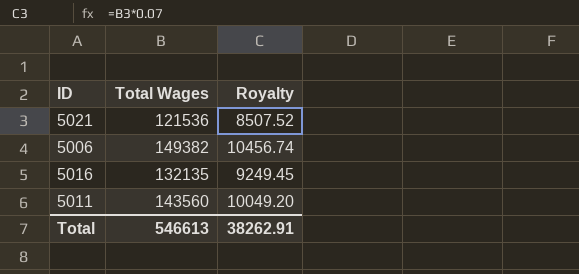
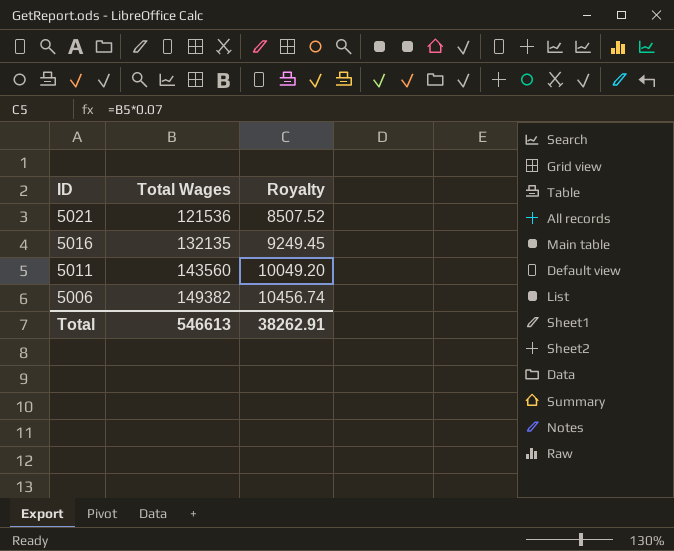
row order: none -> ID descending

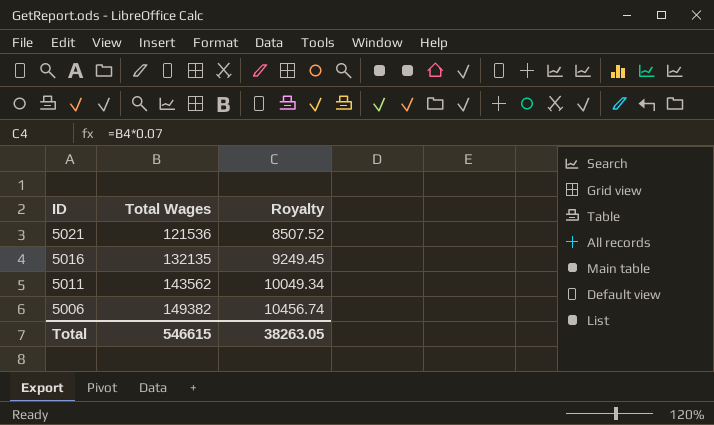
5011 | Total Wages: 143560 -> 143562
5011 | Royalty: 10049.20 -> 10049.34
Total | Total Wages: 546613 -> 546615
Total | Royalty: 38262.91 -> 38263.05

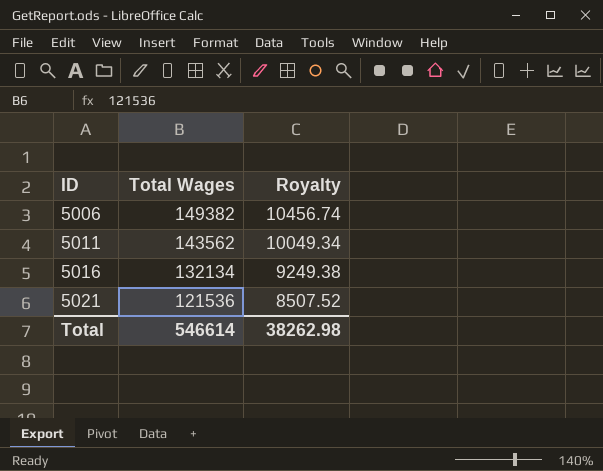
row order: ID descending -> ID ascending
5016 | Total Wages: 132135 -> 132134
5016 | Royalty: 9249.45 -> 9249.38
Total | Total Wages: 546615 -> 546614
Total | Royalty: 38263.05 -> 38262.98

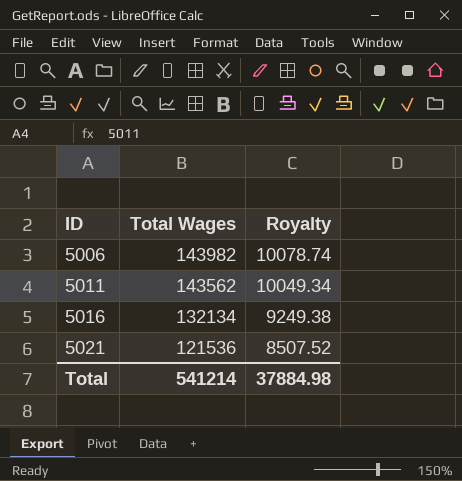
5006 | Total Wages: 149382 -> 143982
5006 | Royalty: 10456.74 -> 10078.74
Total | Total Wages: 546614 -> 541214
Total | Royalty: 38262.98 -> 37884.98

